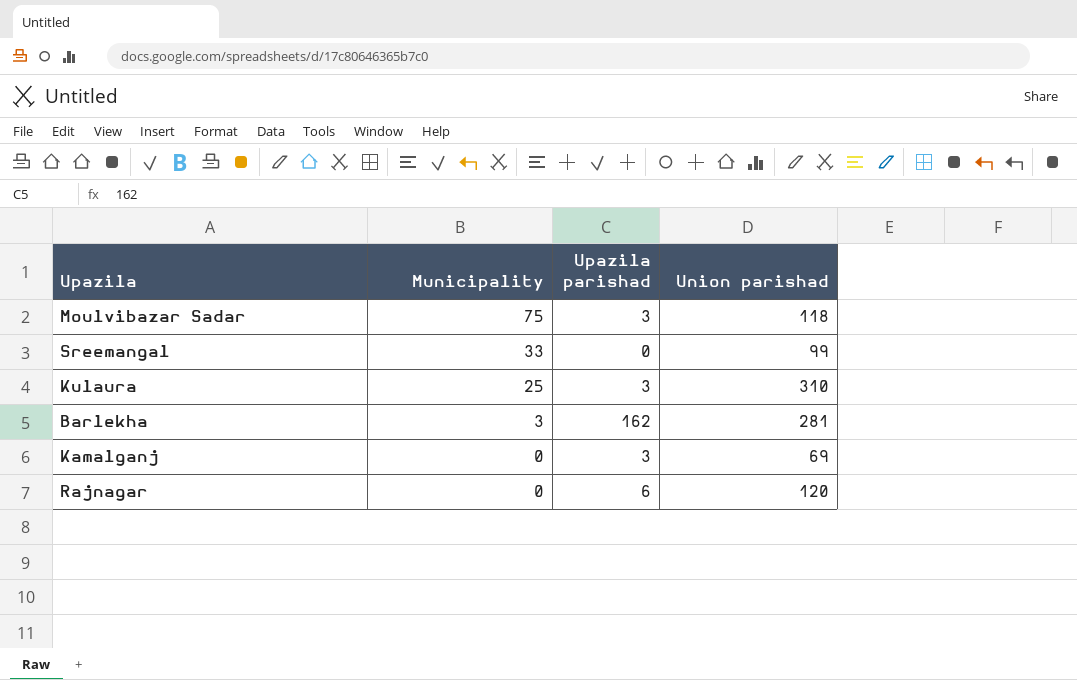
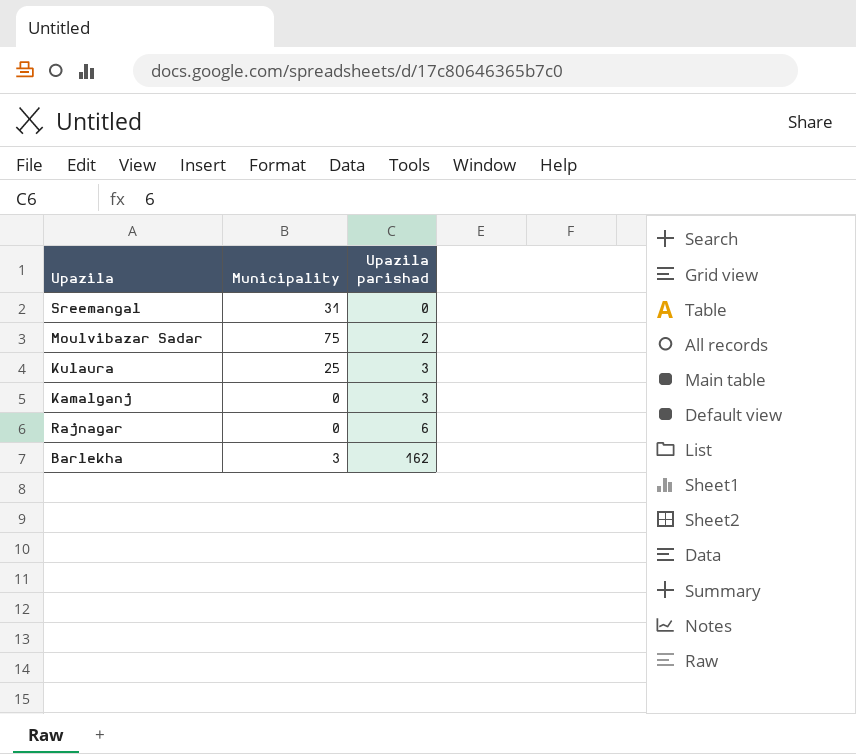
row order: Municipality descending -> Upazila parishad ascending
column Union parishad | position: 4 -> none
Sreemangal | Municipality: 33 -> 31
Moulvibazar Sadar | Upazila parishad: 3 -> 2

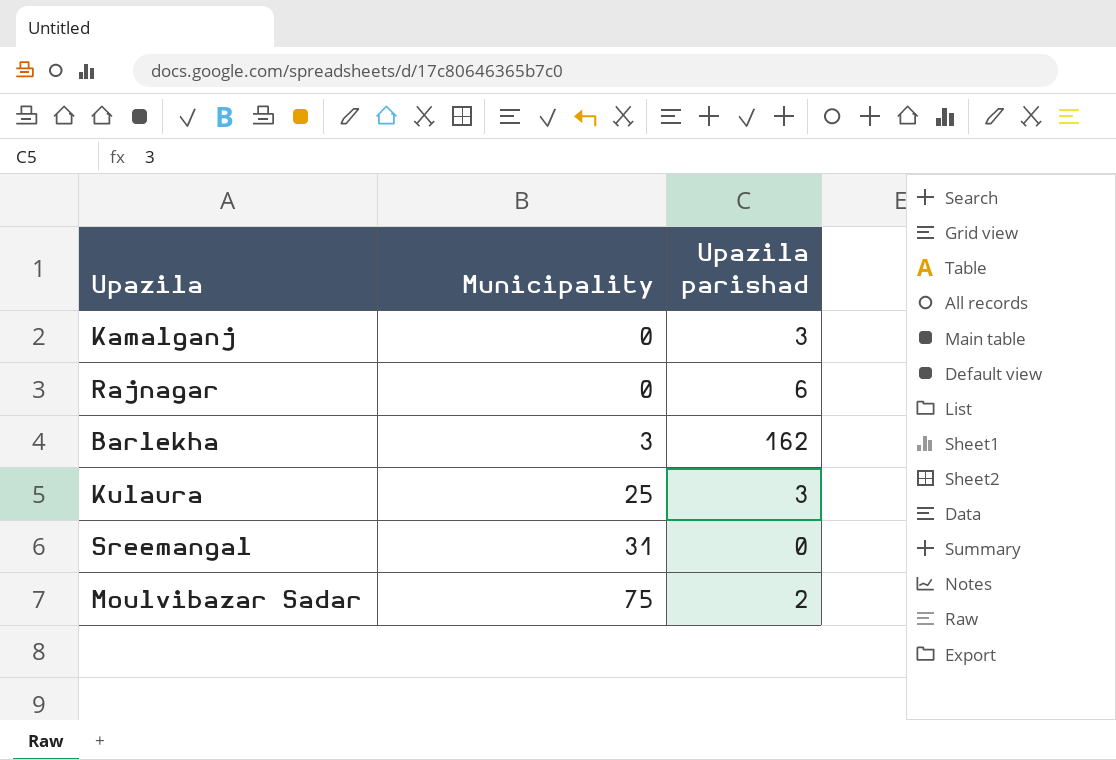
row order: Upazila parishad ascending -> Municipality ascending

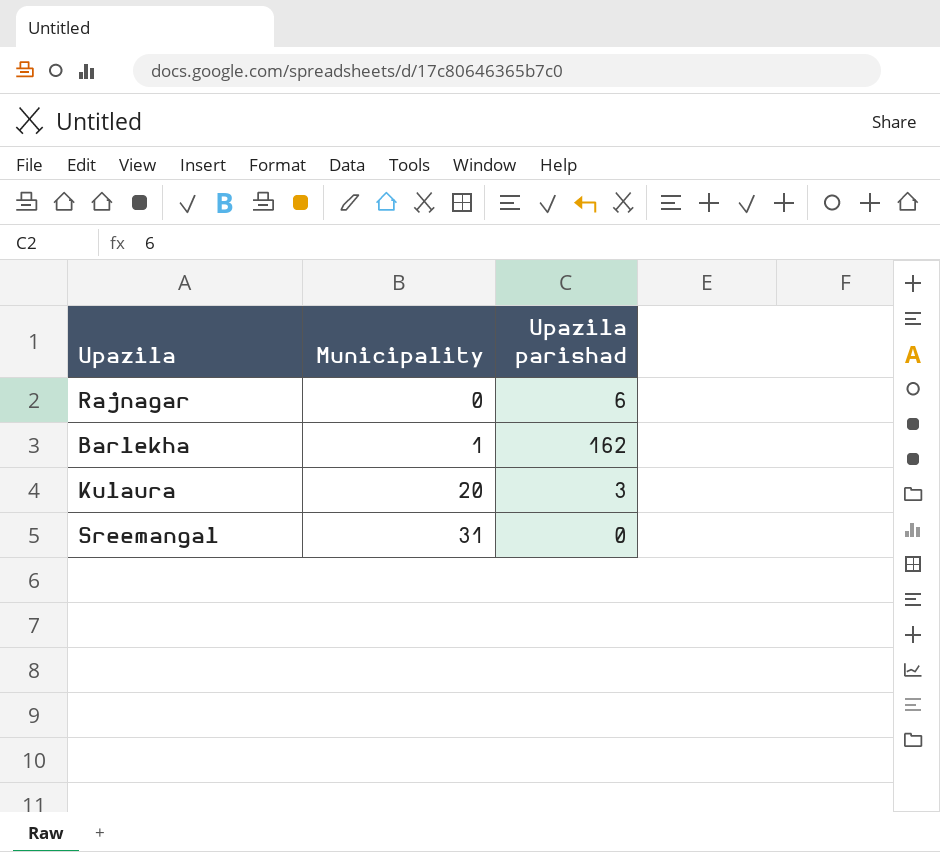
row Kamalganj: 0 | 3 -> none
row Moulvibazar Sadar: 75 | 2 -> none
Barlekha | Municipality: 3 -> 1
Kulaura | Municipality: 25 -> 20

